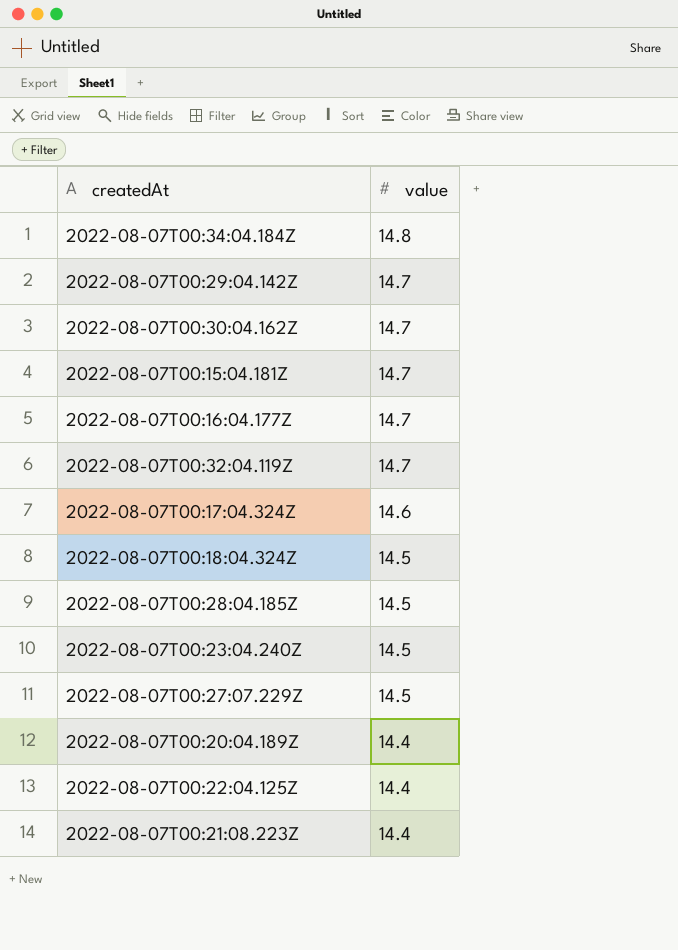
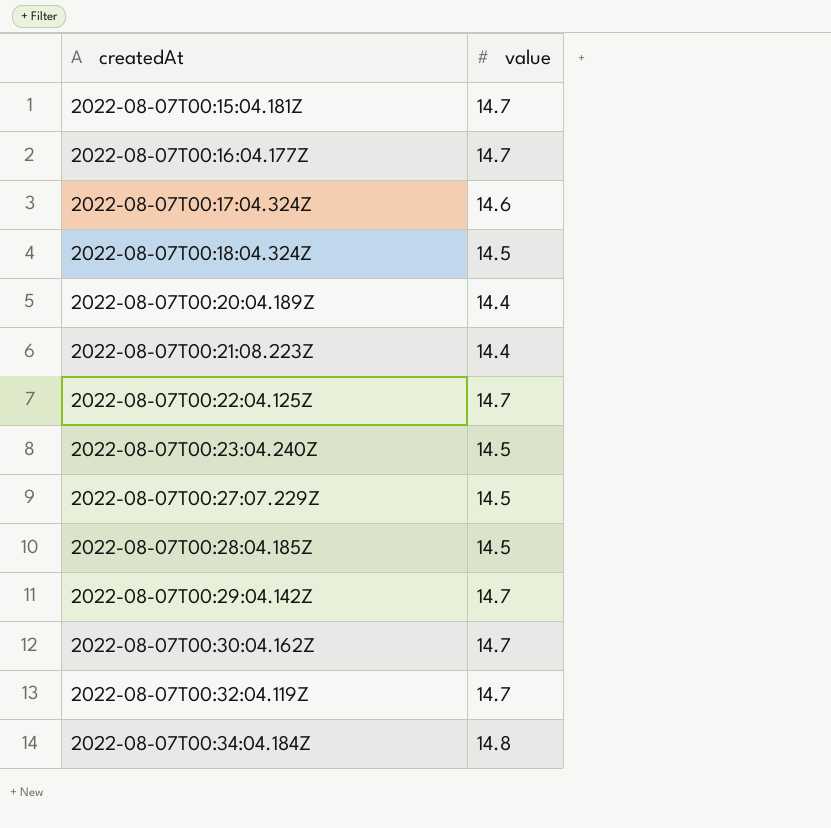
row order: value descending -> createdAt ascending
2022-08-07T00:22:04.125Z | value: 14.4 -> 14.7

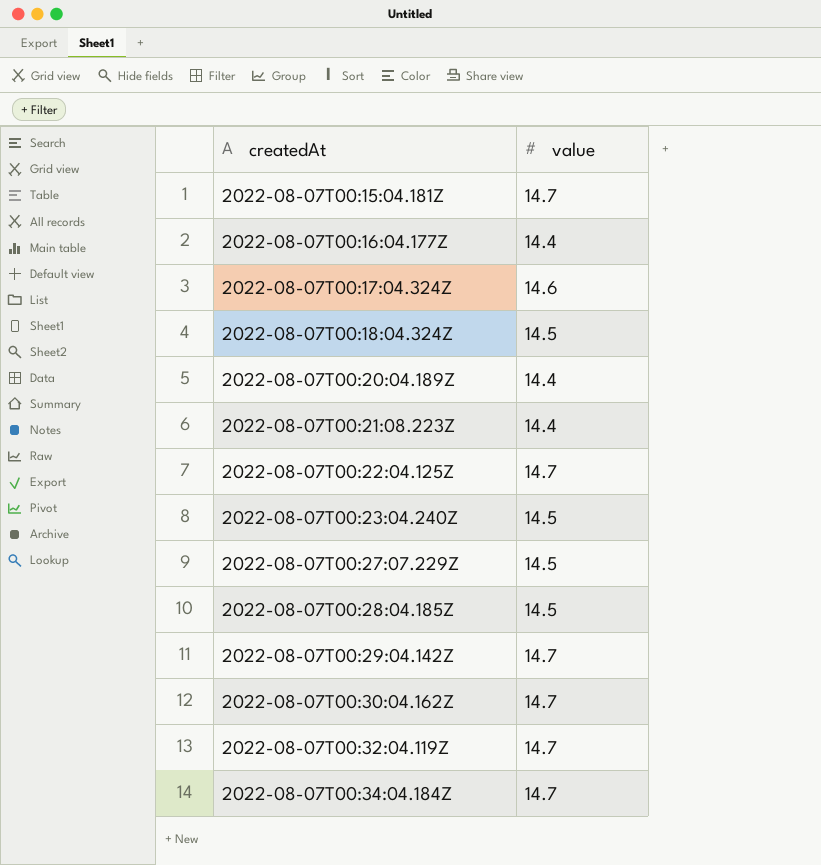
2022-08-07T00:16:04.177Z | value: 14.7 -> 14.4
2022-08-07T00:34:04.184Z | value: 14.8 -> 14.7

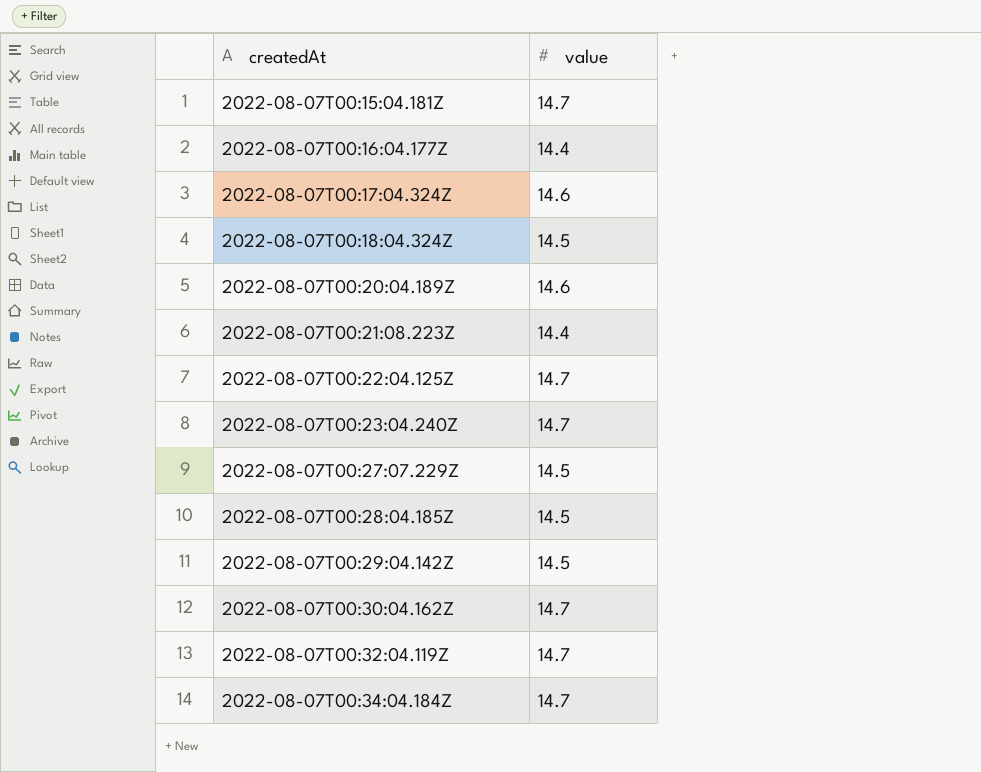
2022-08-07T00:20:04.189Z | value: 14.4 -> 14.6
2022-08-07T00:23:04.240Z | value: 14.5 -> 14.7
2022-08-07T00:29:04.142Z | value: 14.7 -> 14.5

